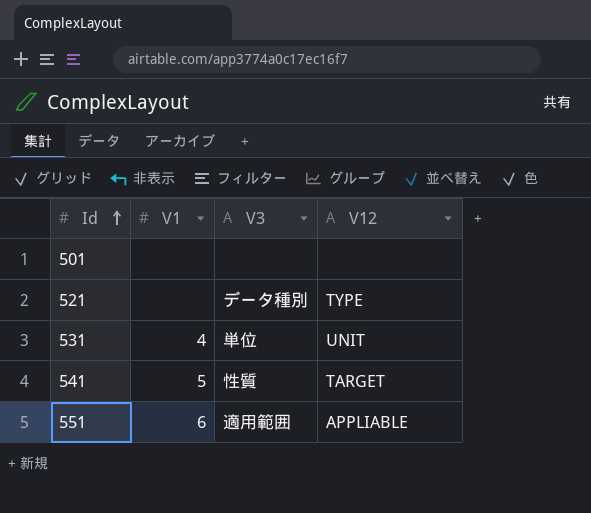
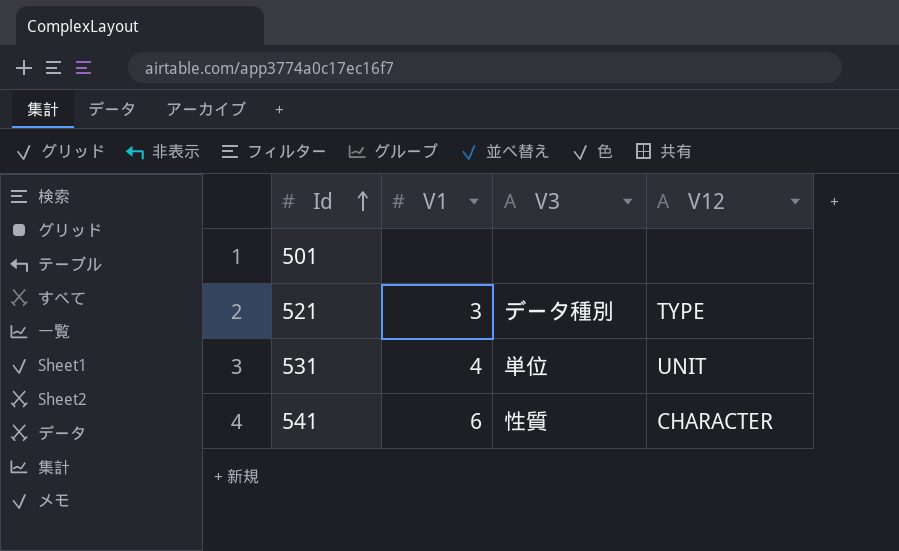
row 551: 6 | 適用範囲 | APPLIABLE -> none
521 | V1: none -> 3
541 | V1: 5 -> 6
541 | V12: TARGET -> CHARACTER

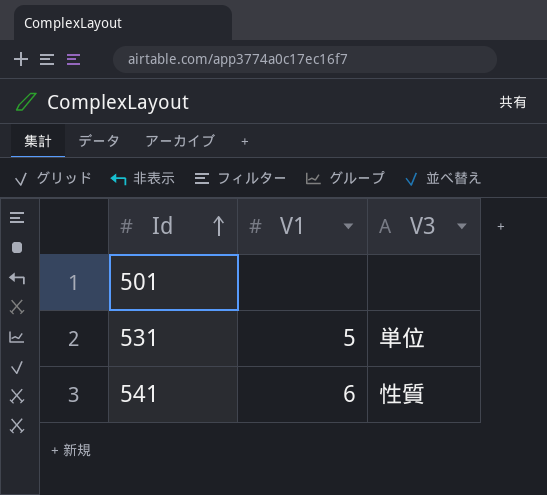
column V12 | position: 4 -> none
row 521: 3 | データ種別 | TYPE -> none
531 | V1: 4 -> 5

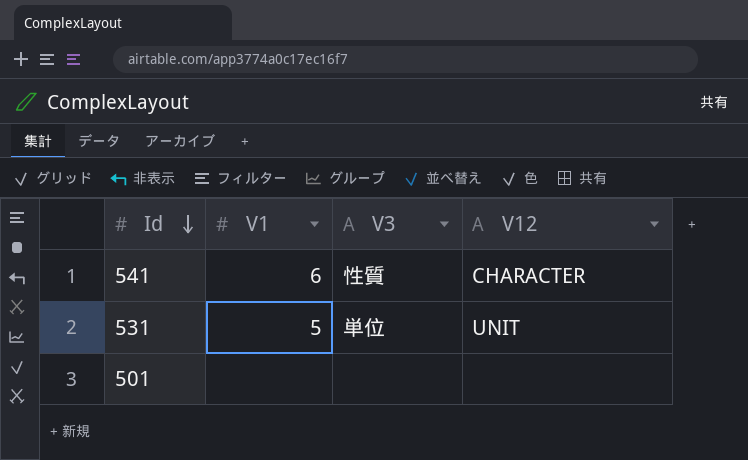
row order: Id ascending -> Id descending
column V12 | position: none -> 4

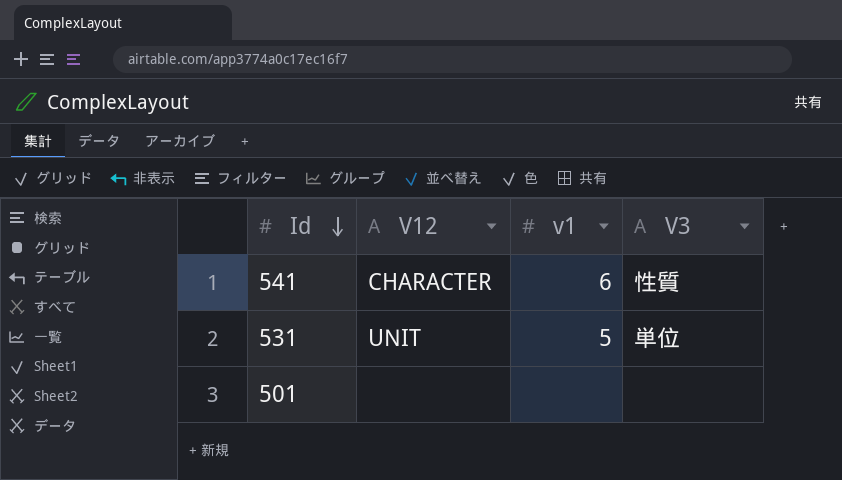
column V12 | position: 4 -> 2
column name: V1 -> v1

